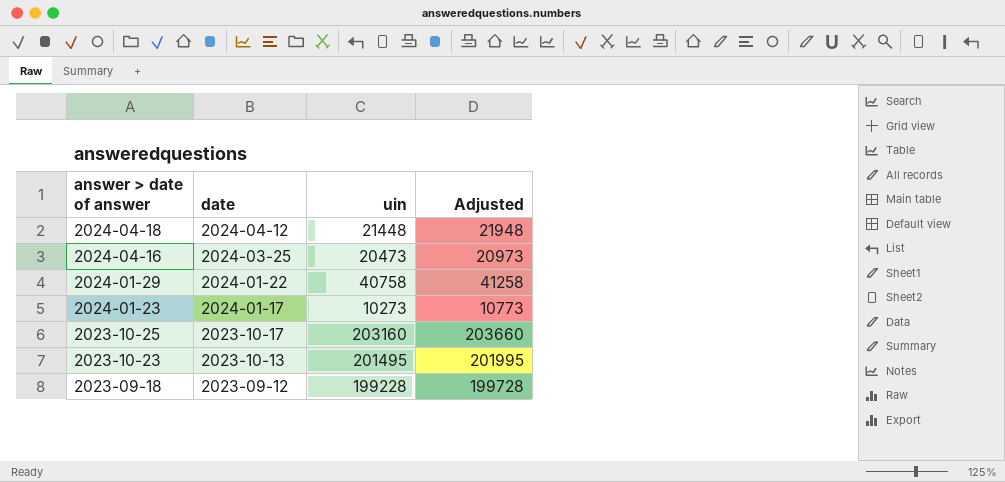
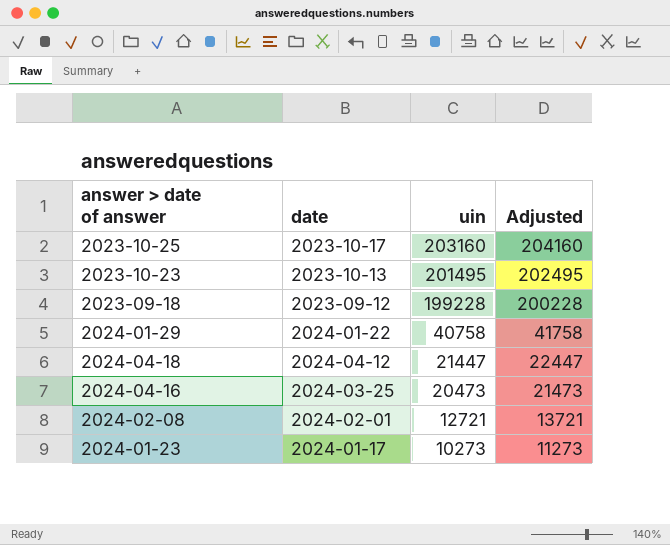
row order: answer > date of answer descending -> uin descending
column Adjusted | formula: [uin] + 500 -> [uin] + 1000
2024-04-18 | uin: 21448 -> 21447
row 2024-02-08: none -> 2024-02-01 | 12721 | 13721

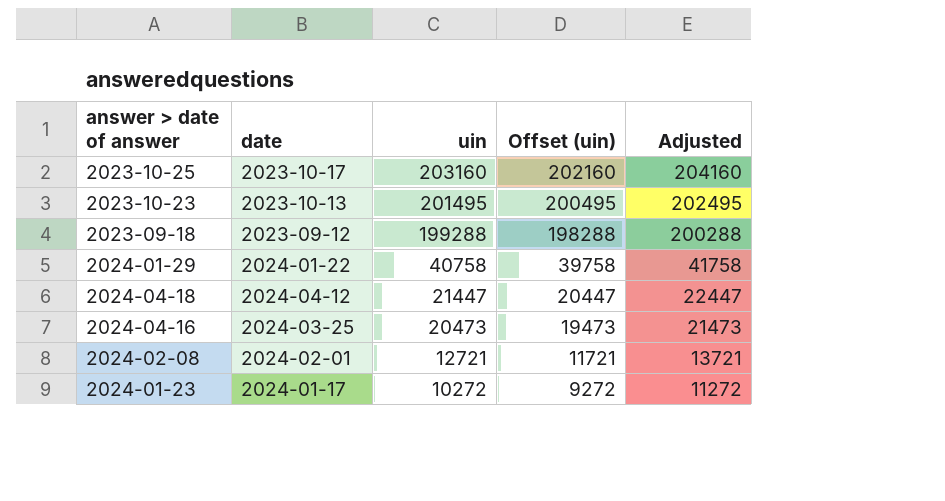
column Offset (uin) | formula: none -> [uin] - 1000
2023-09-18 | uin: 199228 -> 199288
2023-09-18 | Adjusted: 200228 -> 200288
2024-01-23 | uin: 10273 -> 10272
2024-01-23 | Adjusted: 11273 -> 11272

